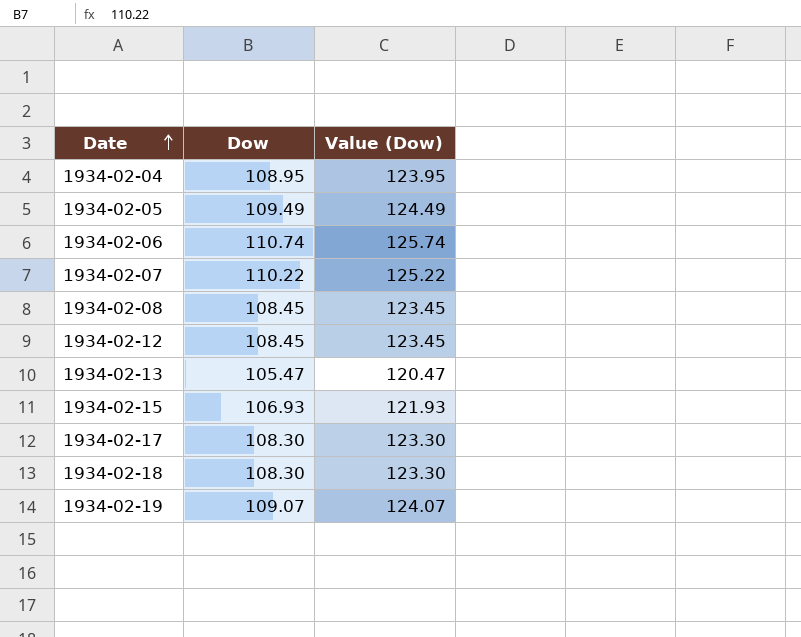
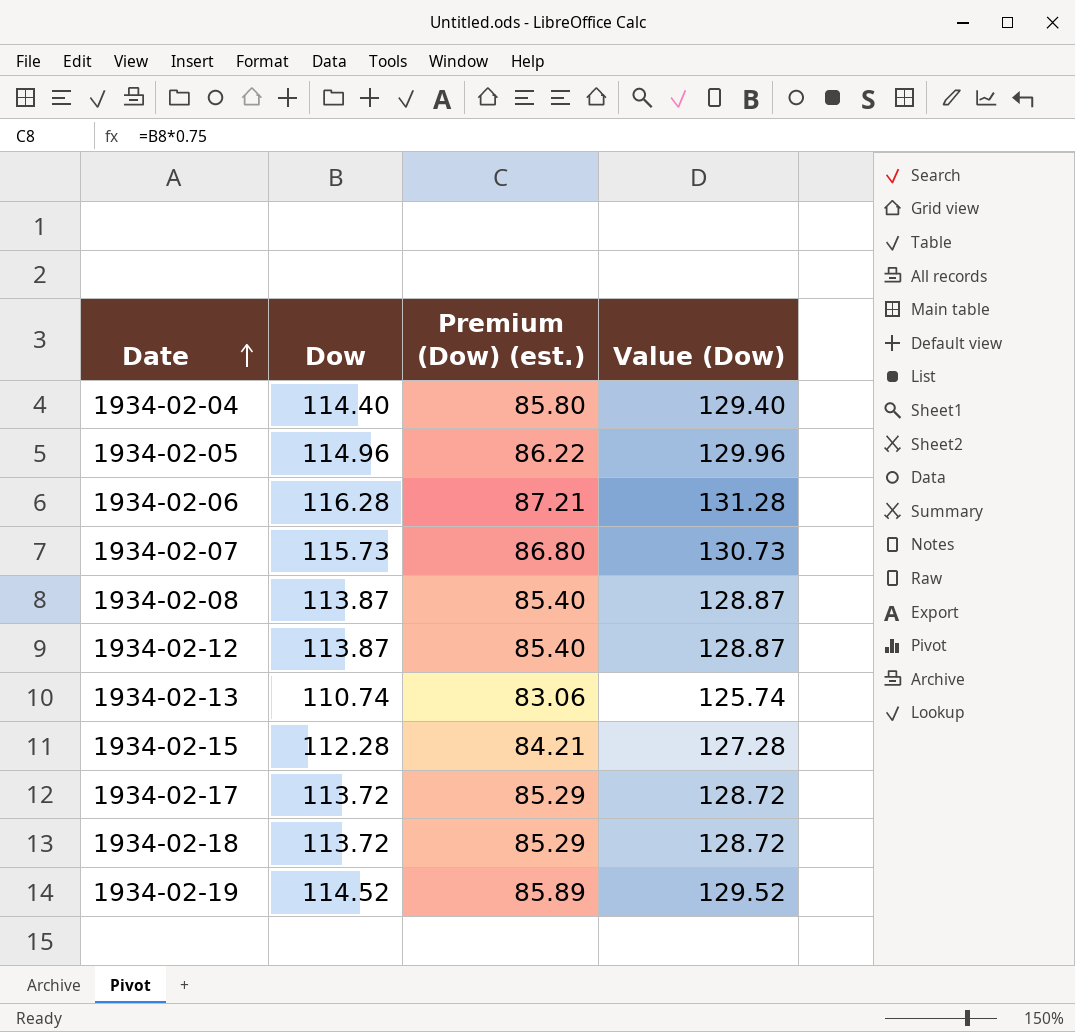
column Premium (Dow) (est.) | formula: none -> [Dow] * 0.75
1934-02-04 | Dow: 108.95 -> 114.40
1934-02-04 | Value (Dow): 123.95 -> 129.40
1934-02-05 | Dow: 109.49 -> 114.96
1934-02-05 | Value (Dow): 124.49 -> 129.96
1934-02-06 | Dow: 110.74 -> 116.28
1934-02-06 | Value (Dow): 125.74 -> 131.28
1934-02-07 | Dow: 110.22 -> 115.73
1934-02-07 | Value (Dow): 125.22 -> 130.73
1934-02-08 | Dow: 108.45 -> 113.87
1934-02-08 | Value (Dow): 123.45 -> 128.87
1934-02-12 | Dow: 108.45 -> 113.87
1934-02-12 | Value (Dow): 123.45 -> 128.87
1934-02-13 | Dow: 105.47 -> 110.74
1934-02-13 | Value (Dow): 120.47 -> 125.74
1934-02-15 | Dow: 106.93 -> 112.28
1934-02-15 | Value (Dow): 121.93 -> 127.28
1934-02-17 | Dow: 108.30 -> 113.72
1934-02-17 | Value (Dow): 123.30 -> 128.72
1934-02-18 | Dow: 108.30 -> 113.72
1934-02-18 | Value (Dow): 123.30 -> 128.72
1934-02-19 | Dow: 109.07 -> 114.52
1934-02-19 | Value (Dow): 124.07 -> 129.52

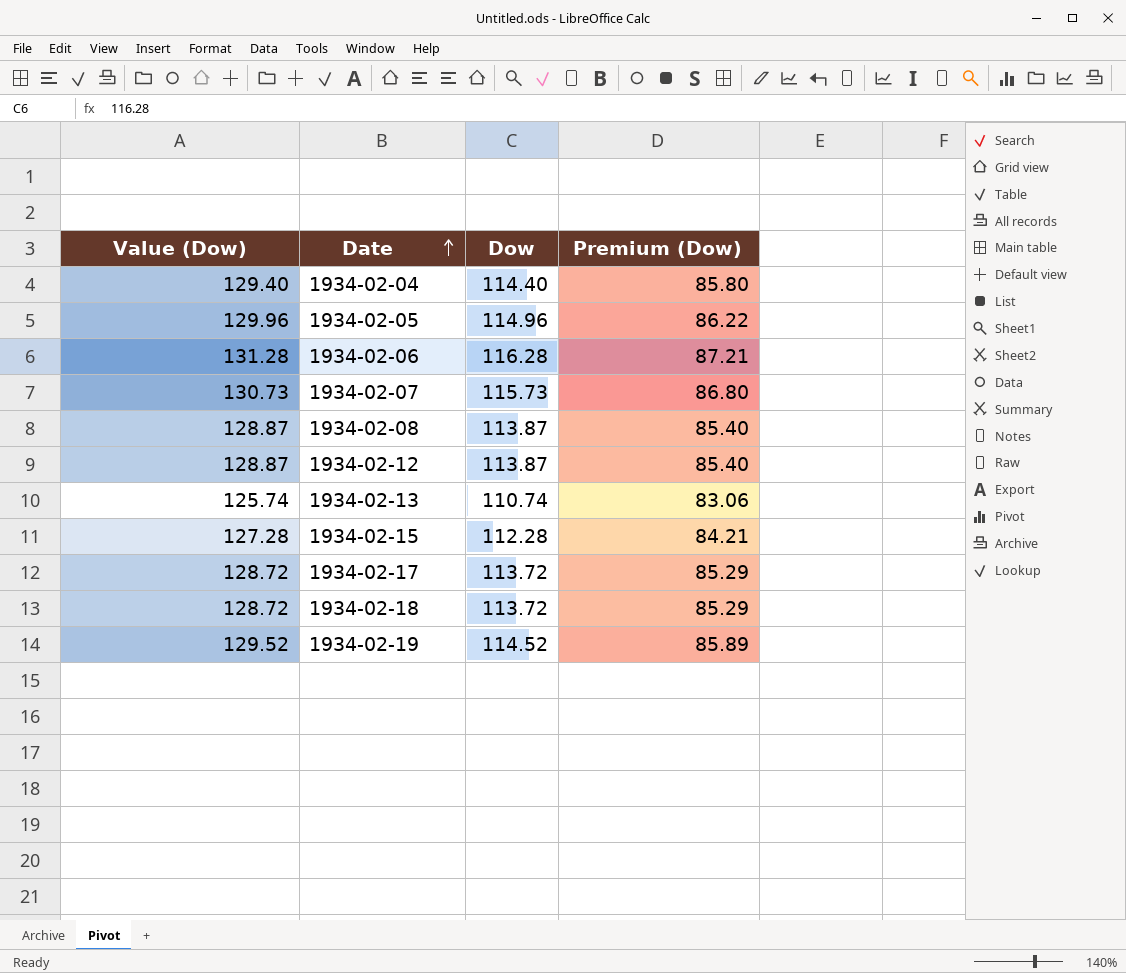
column Value (Dow) | position: 4 -> 1
column name: Premium (Dow) (est.) -> Premium (Dow)

